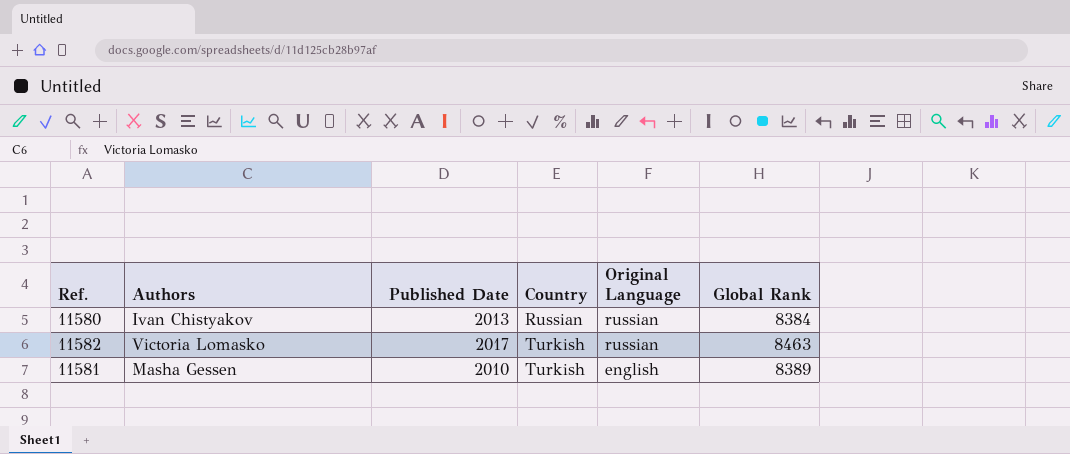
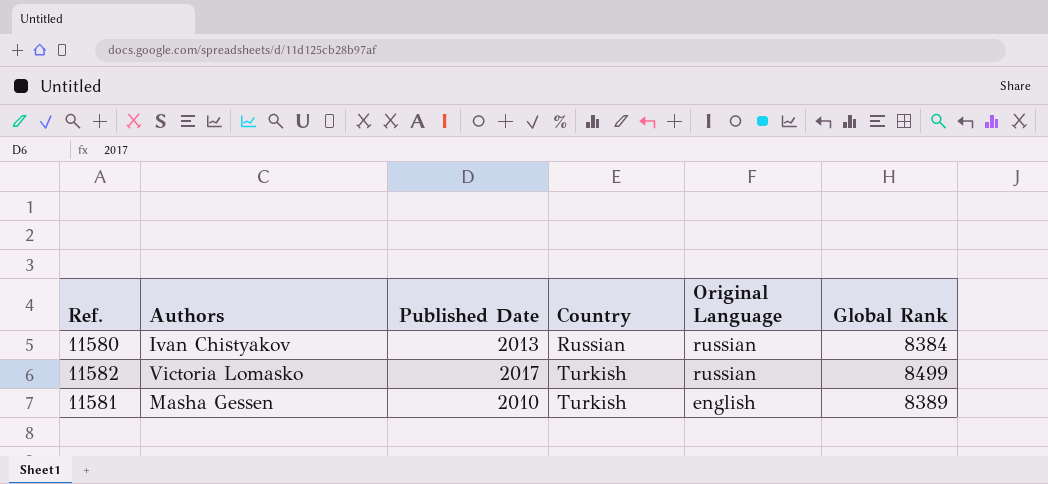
11582 | Global Rank: 8463 -> 8499

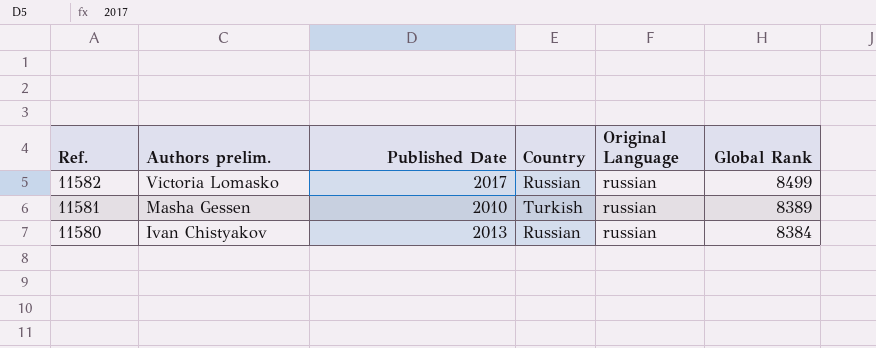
row order: Country ascending -> Ref. descending
column name: Authors -> Authors prelim.
11582 | Country: Turkish -> Russian
11581 | Original Language: english -> russian

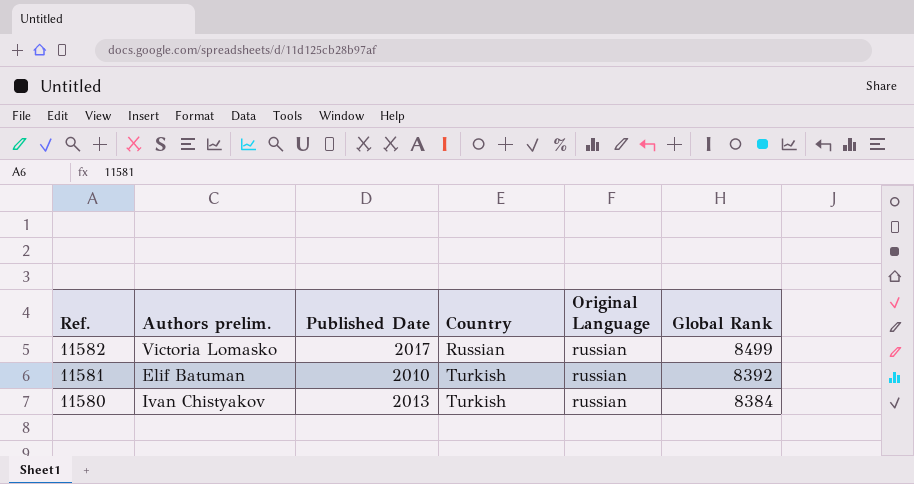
11581 | Authors prelim.: Masha Gessen -> Elif Batuman
11581 | Global Rank: 8389 -> 8392
11580 | Country: Russian -> Turkish

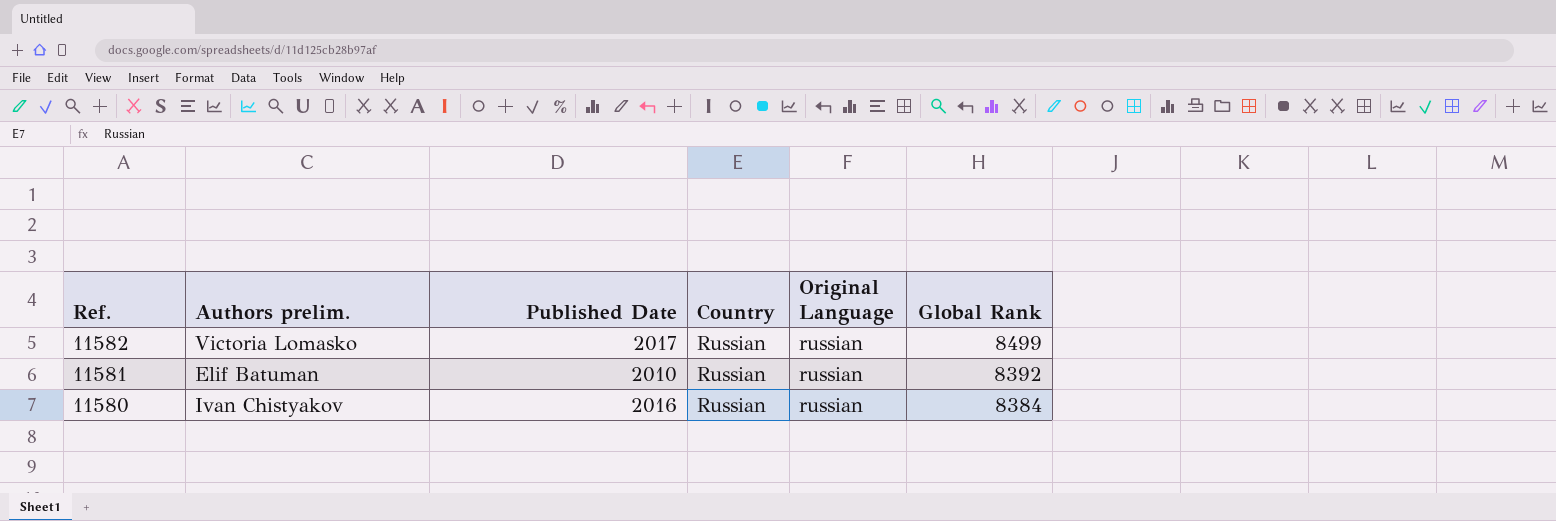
11581 | Country: Turkish -> Russian
11580 | Published Date: 2013 -> 2016
11580 | Country: Turkish -> Russian

